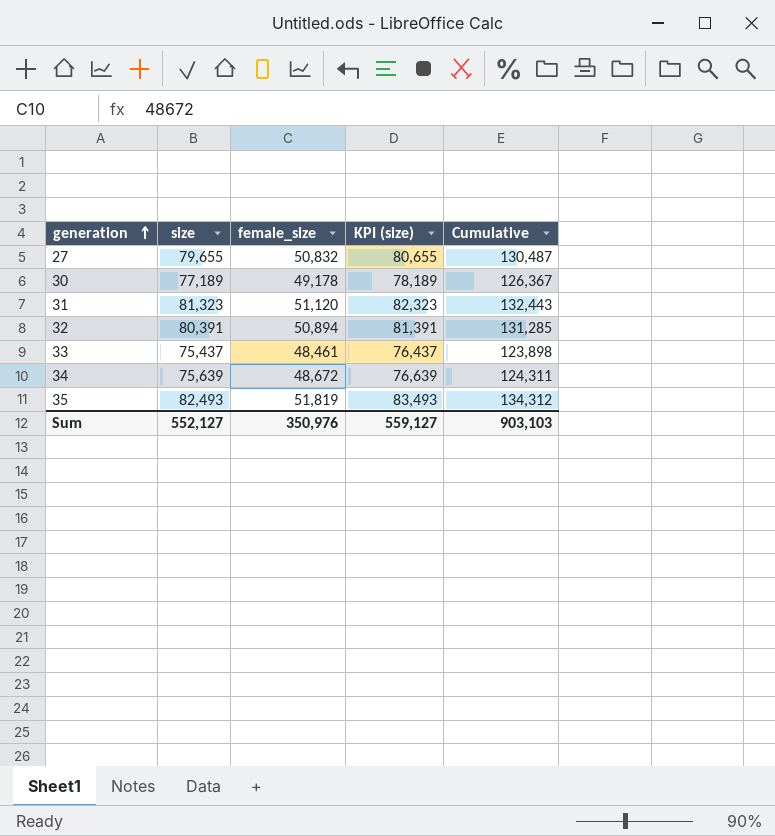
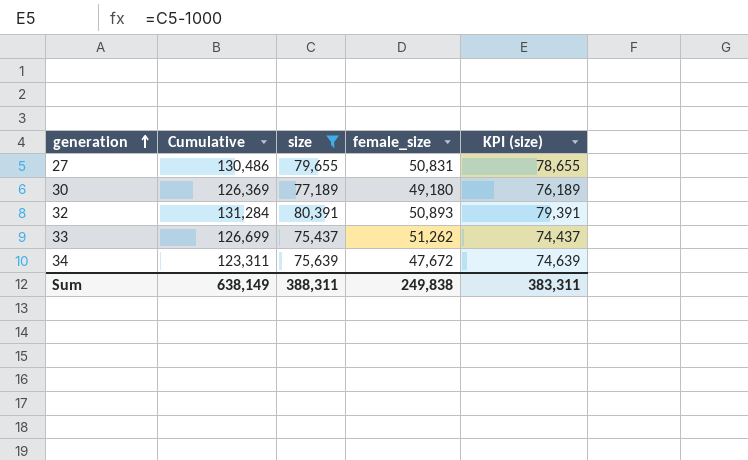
filter: none -> size <= 80,391
column Cumulative | position: 5 -> 2
column KPI (size) | formula: [size] + 1000 -> [size] - 1000
27 | Cumulative: 130,487 -> 130,486
27 | female_size: 50,832 -> 50,831
30 | Cumulative: 126,367 -> 126,369
30 | female_size: 49,178 -> 49,180
32 | Cumulative: 131,285 -> 131,284
32 | female_size: 50,894 -> 50,893
33 | Cumulative: 123,898 -> 126,699
33 | female_size: 48,461 -> 51,262
34 | Cumulative: 124,311 -> 123,311
34 | female_size: 48,672 -> 47,672
Sum | Cumulative: 903,103 -> 638,149
Sum | size: 552,127 -> 388,311
Sum | female_size: 350,976 -> 249,838
Sum | KPI (size): 559,127 -> 383,311

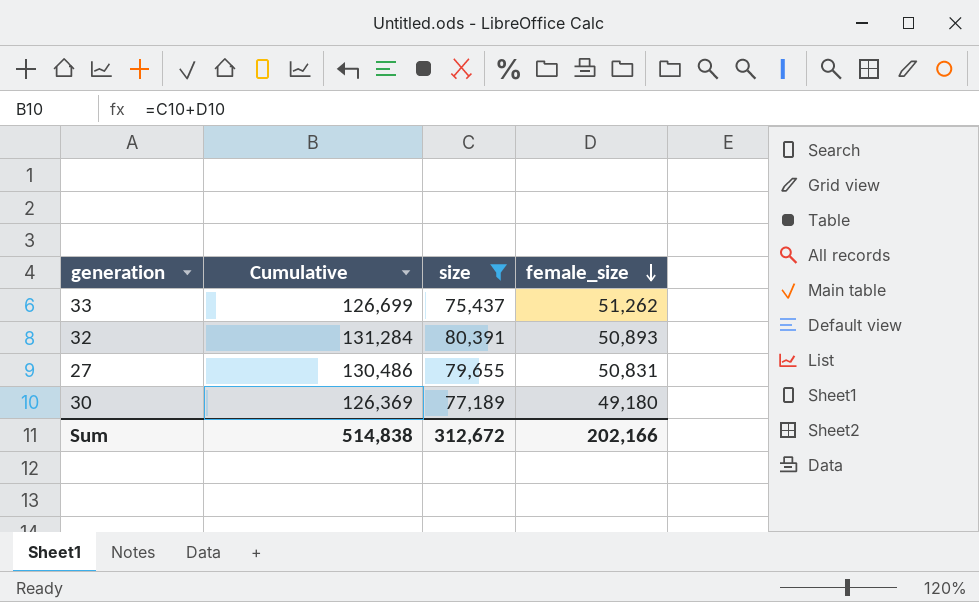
row order: generation ascending -> female_size descending
column KPI (size) | formula: [size] - 1000 -> none
row 34: 123,311 | 75,639 | 47,672 | 74,639 -> none
Sum | Cumulative: 638,149 -> 514,838
Sum | size: 388,311 -> 312,672
Sum | female_size: 249,838 -> 202,166

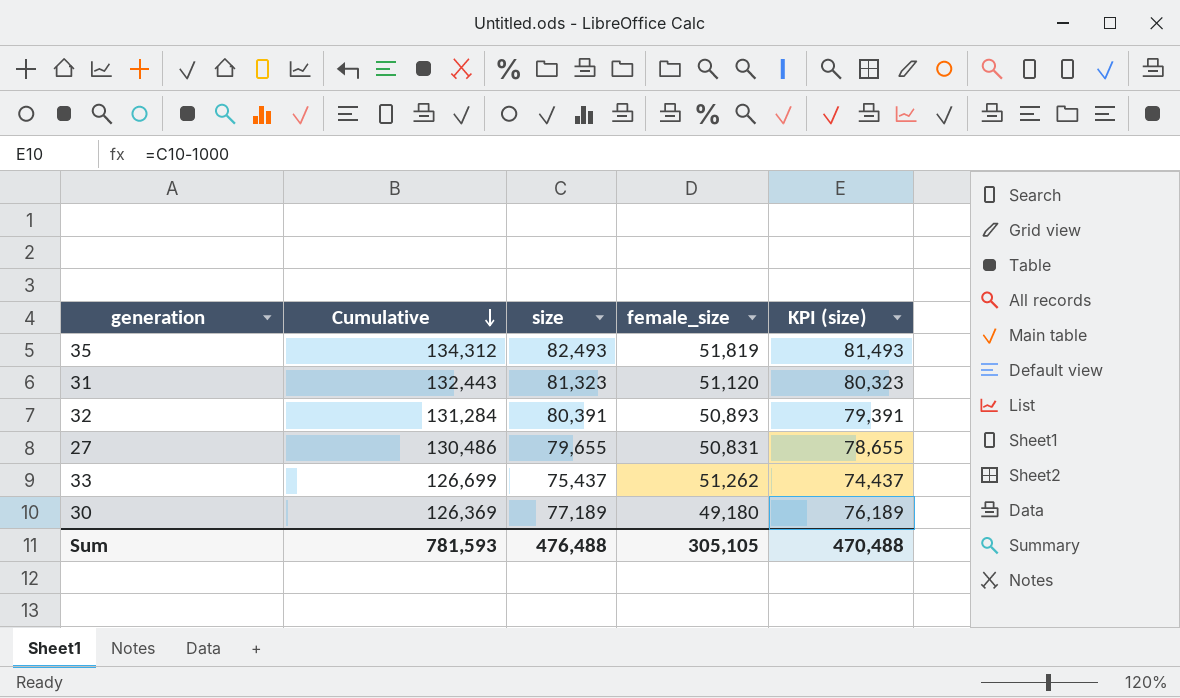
filter: size <= 80,391 -> none
row order: female_size descending -> Cumulative descending
column KPI (size) | formula: none -> [size] - 1000
Sum | Cumulative: 514,838 -> 781,593
Sum | size: 312,672 -> 476,488
Sum | female_size: 202,166 -> 305,105

